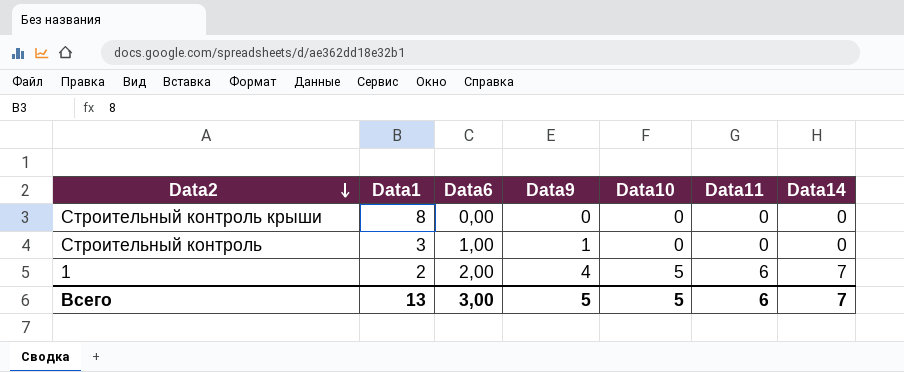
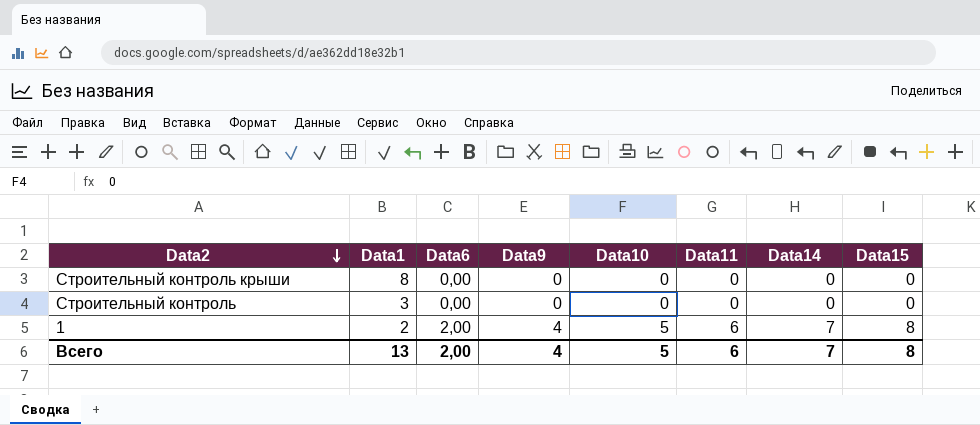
column Data15 | position: none -> 8
Строительный контроль | Data6: 1,00 -> 0,00
Строительный контроль | Data9: 1 -> 0
Всего | Data6: 3,00 -> 2,00
Всего | Data9: 5 -> 4

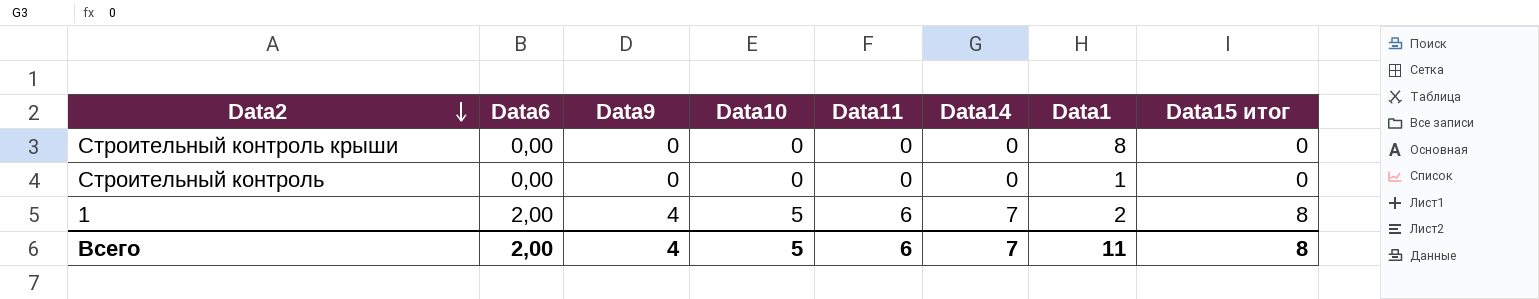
column Data1 | position: 2 -> 7
column name: Data15 -> Data15 итог
Строительный контроль | Data1: 3 -> 1
Всего | Data1: 13 -> 11

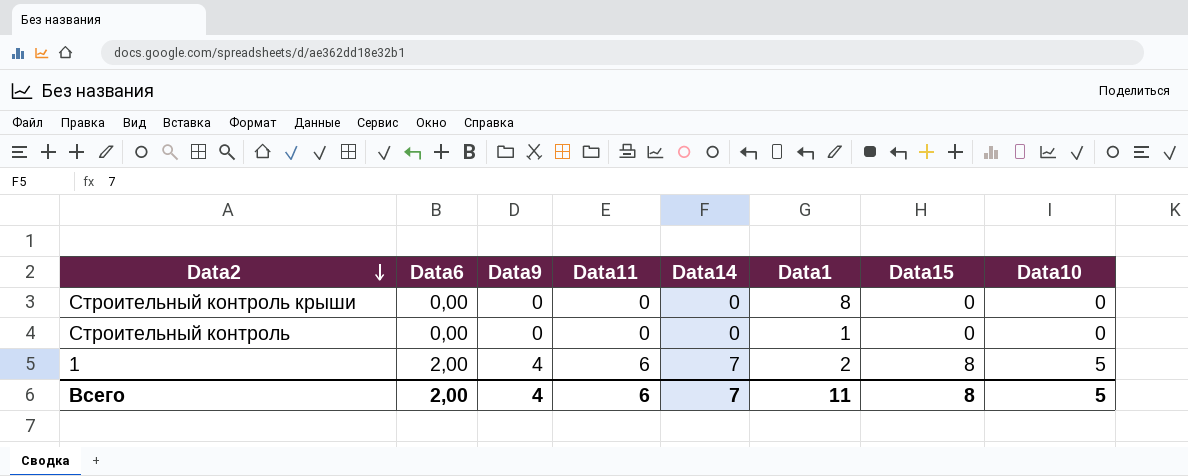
column name: Data15 итог -> Data15
column Data10 | position: 4 -> 8

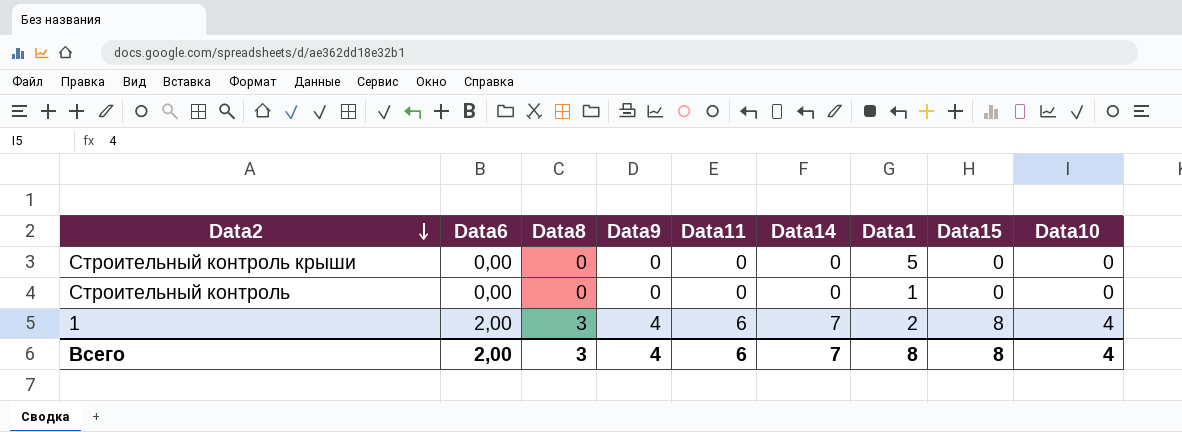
column Data8 | position: none -> 3
Строительный контроль крыши | Data1: 8 -> 5
1 | Data10: 5 -> 4
Всего | Data1: 11 -> 8
Всего | Data10: 5 -> 4

